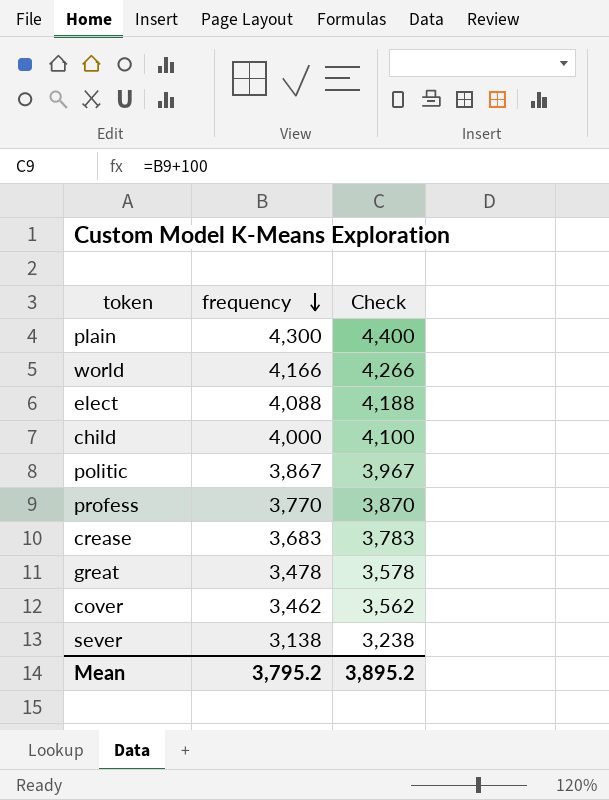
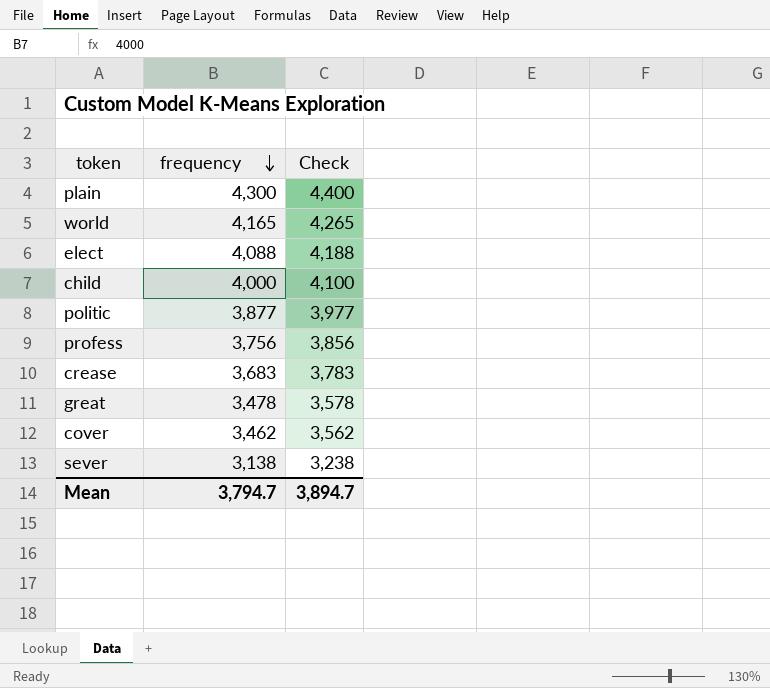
world | frequency: 4,166 -> 4,165
world | Check: 4,266 -> 4,265
politic | frequency: 3,867 -> 3,877
politic | Check: 3,967 -> 3,977
profess | frequency: 3,770 -> 3,756
profess | Check: 3,870 -> 3,856
Mean | frequency: 3,795.2 -> 3,794.7
Mean | Check: 3,895.2 -> 3,894.7

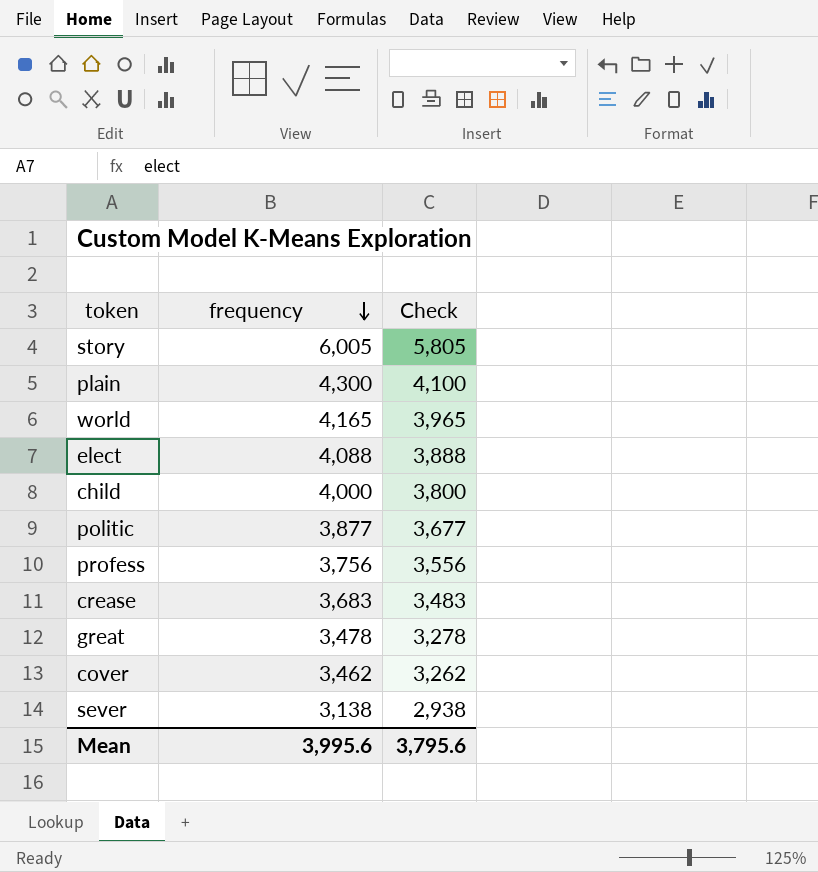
column Check | formula: [frequency] + 100 -> [frequency] - 200
row story: none -> 6,005 | 5,805
Mean | frequency: 3,794.7 -> 3,995.6
Mean | Check: 3,894.7 -> 3,795.6

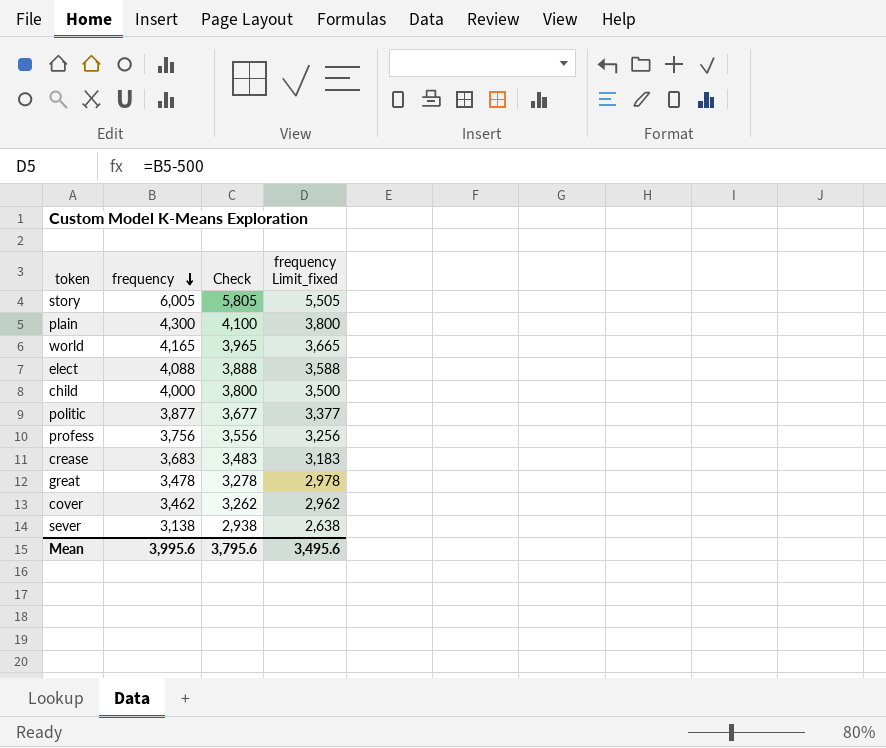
column frequency Limit_fixed | formula: none -> [frequency] - 500

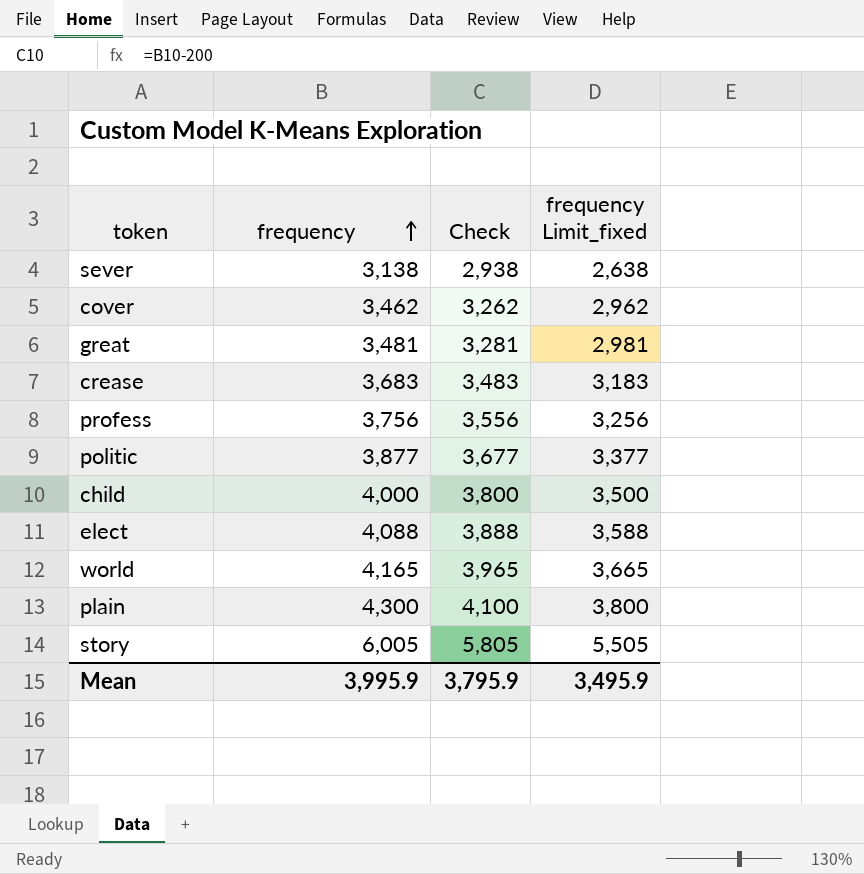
row order: frequency descending -> frequency ascending
great | frequency: 3,478 -> 3,481
great | Check: 3,278 -> 3,281
great | frequency Limit_fixed: 2,978 -> 2,981
Mean | frequency: 3,995.6 -> 3,995.9
Mean | Check: 3,795.6 -> 3,795.9
Mean | frequency Limit_fixed: 3,495.6 -> 3,495.9

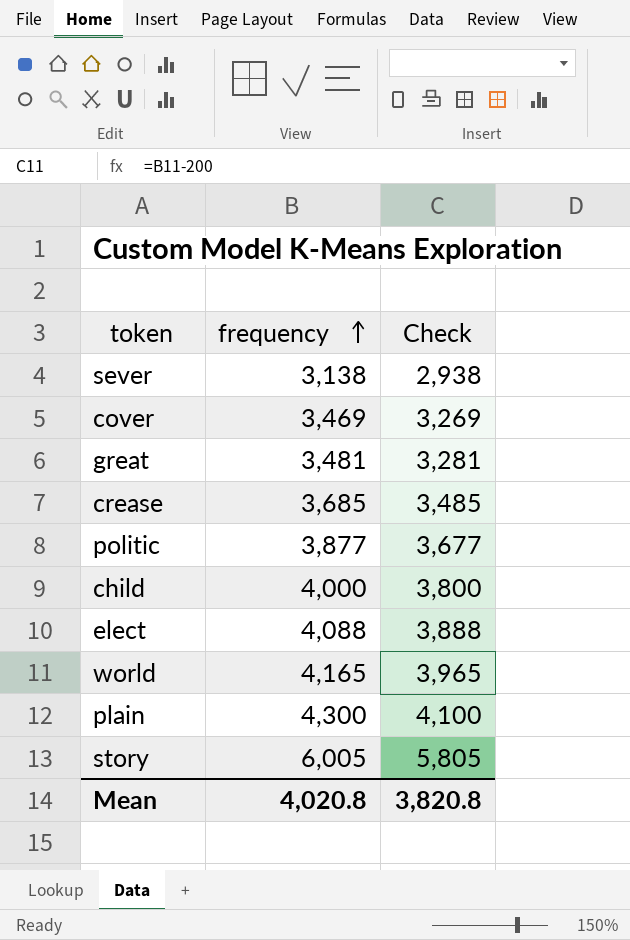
column frequency Limit_fixed | formula: [frequency] - 500 -> none
row profess: 3,756 | 3,556 | 3,256 -> none
cover | frequency: 3,462 -> 3,469
cover | Check: 3,262 -> 3,269
crease | frequency: 3,683 -> 3,685
crease | Check: 3,483 -> 3,485
Mean | frequency: 3,995.9 -> 4,020.8
Mean | Check: 3,795.9 -> 3,820.8

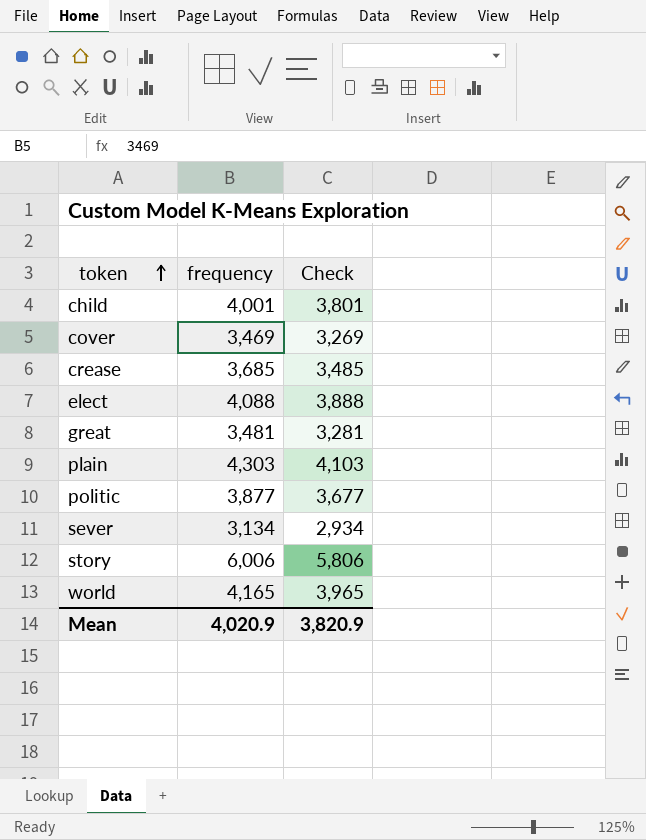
row order: frequency ascending -> token ascending
child | frequency: 4,000 -> 4,001
child | Check: 3,800 -> 3,801
plain | frequency: 4,300 -> 4,303
plain | Check: 4,100 -> 4,103
sever | frequency: 3,138 -> 3,134
sever | Check: 2,938 -> 2,934
story | frequency: 6,005 -> 6,006
story | Check: 5,805 -> 5,806
Mean | frequency: 4,020.8 -> 4,020.9
Mean | Check: 3,820.8 -> 3,820.9

